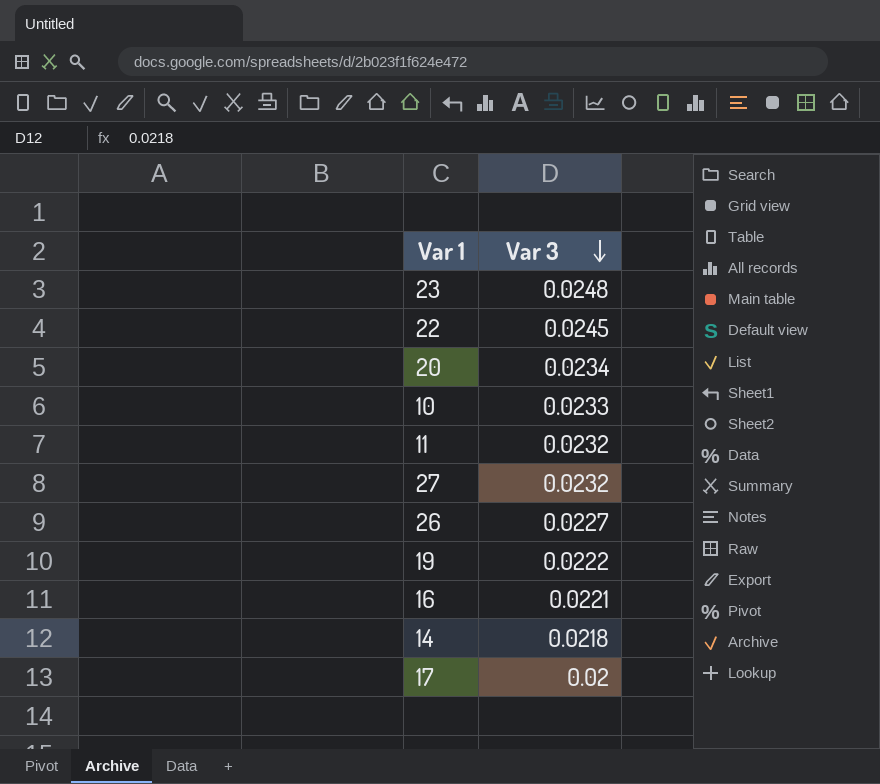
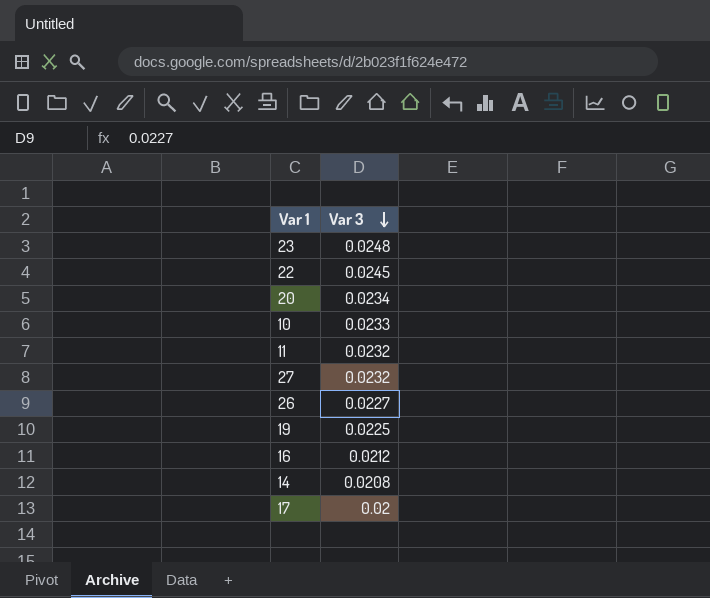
19 | Var 3: 0.0222 -> 0.0225
16 | Var 3: 0.0221 -> 0.0212
14 | Var 3: 0.0218 -> 0.0208

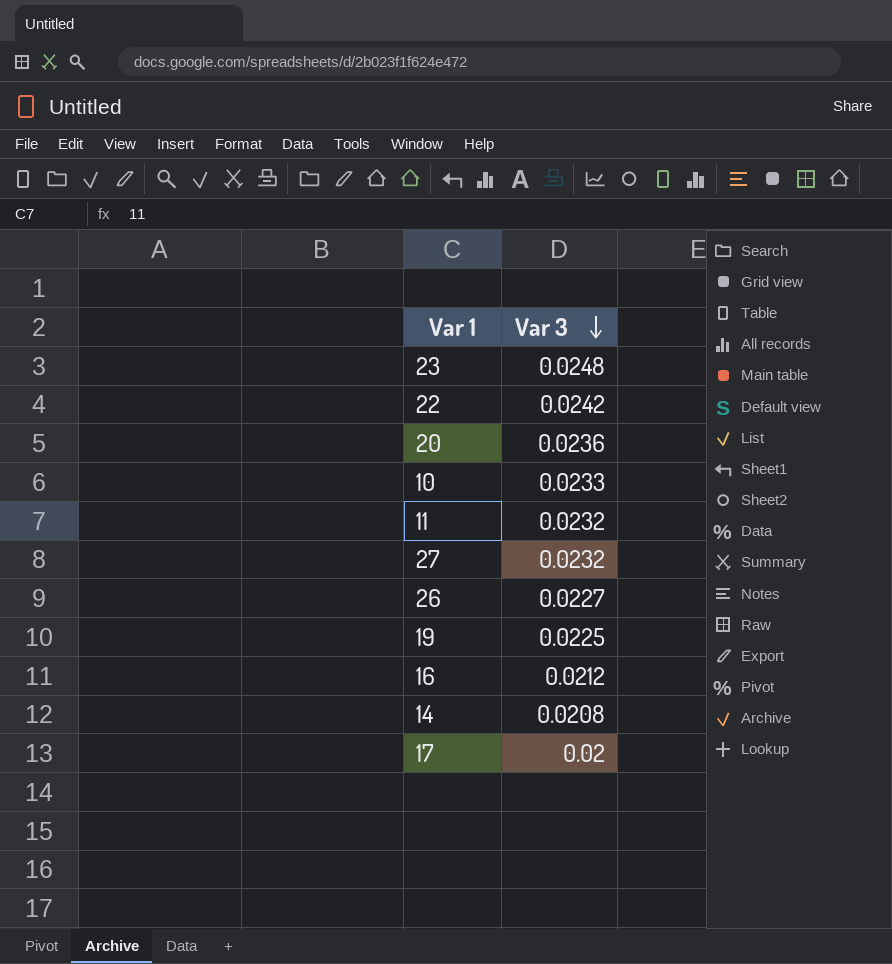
22 | Var 3: 0.0245 -> 0.0242
20 | Var 3: 0.0234 -> 0.0236

